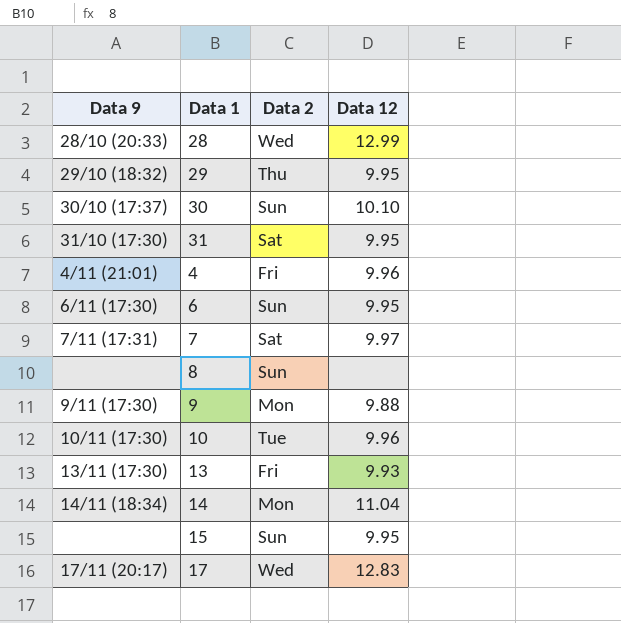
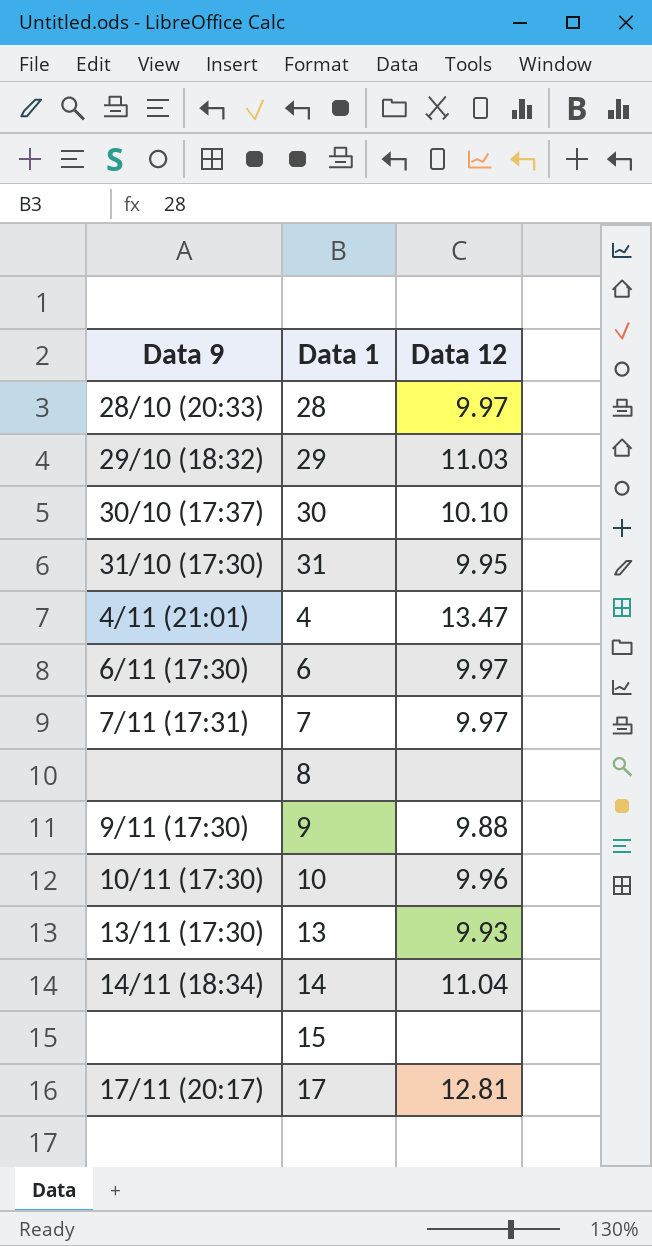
column Data 2 | position: 3 -> none
28 | Data 12: 12.99 -> 9.97
29 | Data 12: 9.95 -> 11.03
4 | Data 12: 9.96 -> 13.47
6 | Data 12: 9.95 -> 9.97
15 | Data 12: 9.95 -> none
17 | Data 12: 12.83 -> 12.81

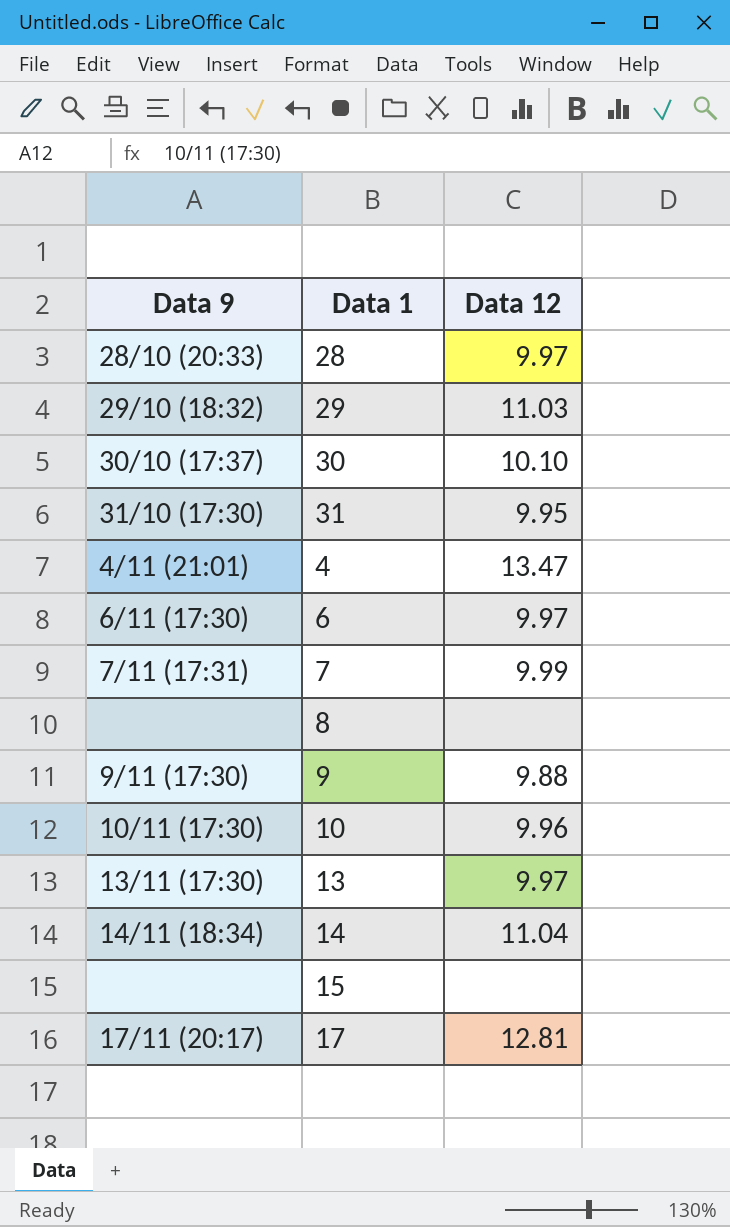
7 | Data 12: 9.97 -> 9.99
13 | Data 12: 9.93 -> 9.97

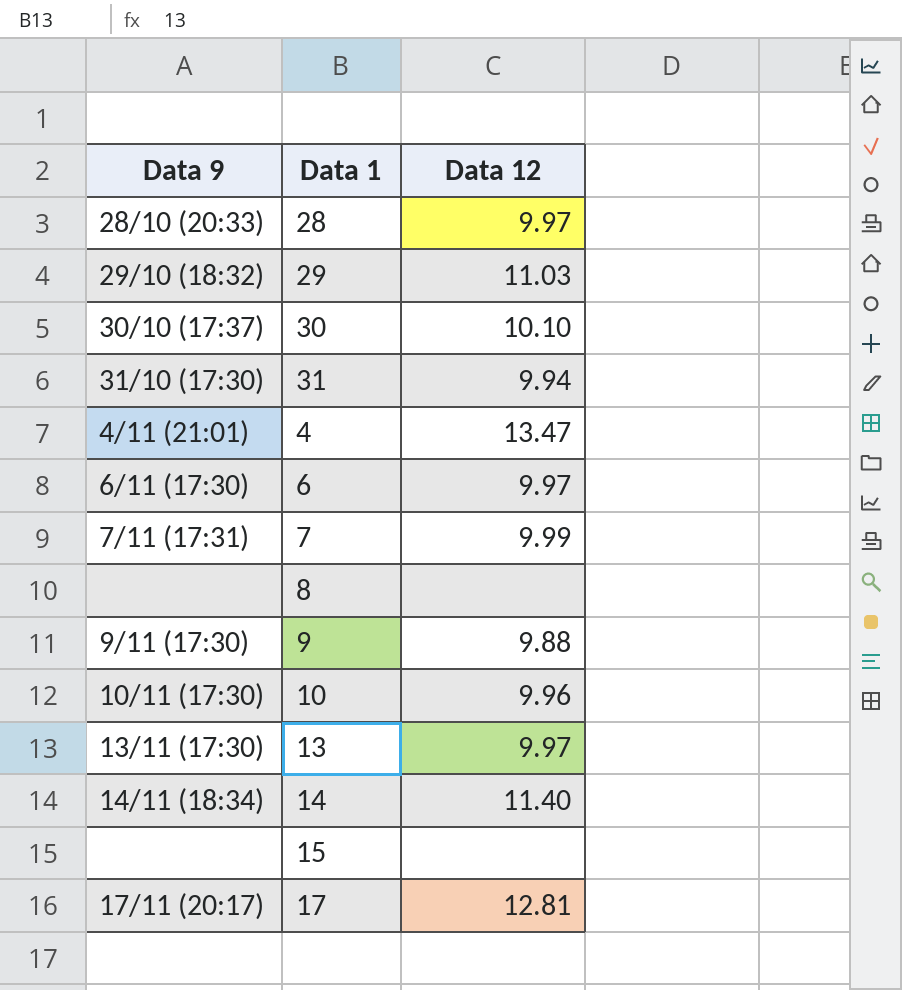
31 | Data 12: 9.95 -> 9.94
14 | Data 12: 11.04 -> 11.40

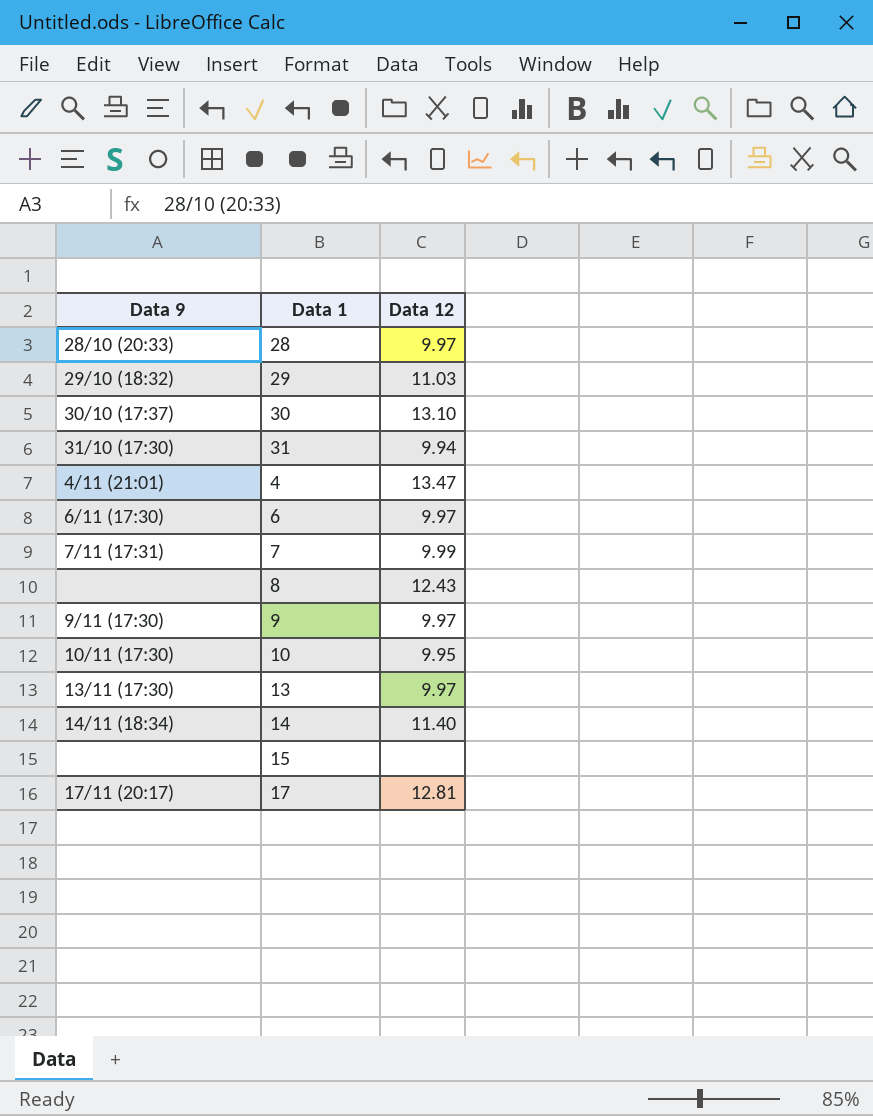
30 | Data 12: 10.10 -> 13.10
8 | Data 12: none -> 12.43
9 | Data 12: 9.88 -> 9.97
10 | Data 12: 9.96 -> 9.95

